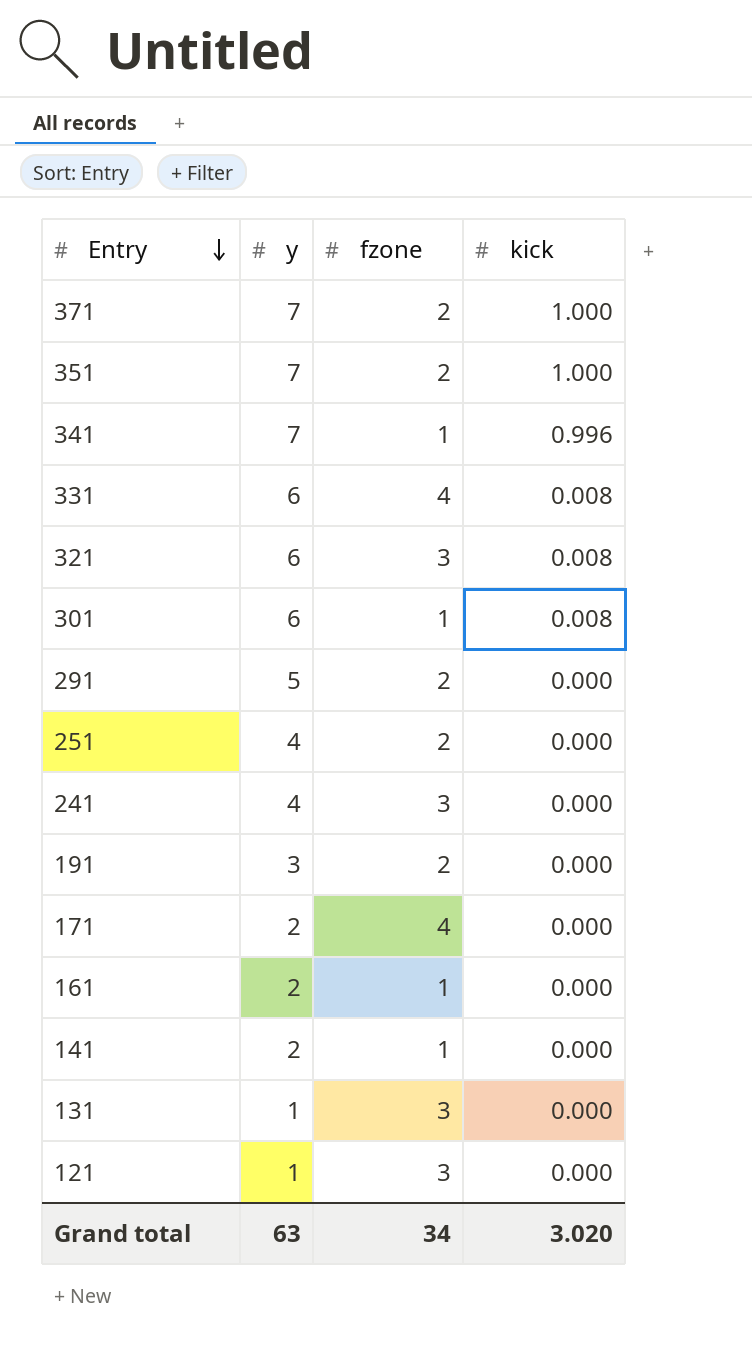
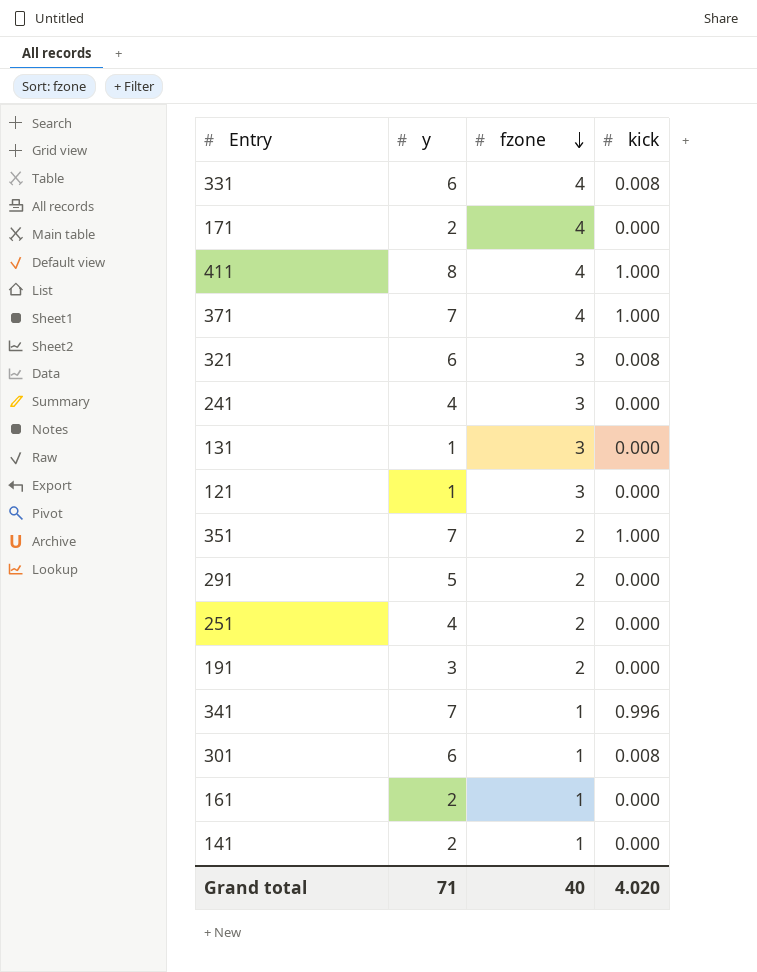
row order: Entry descending -> fzone descending
row 411: none -> 8 | 4 | 1.000
371 | fzone: 2 -> 4
Grand total | y: 63 -> 71
Grand total | fzone: 34 -> 40
Grand total | kick: 3.020 -> 4.020

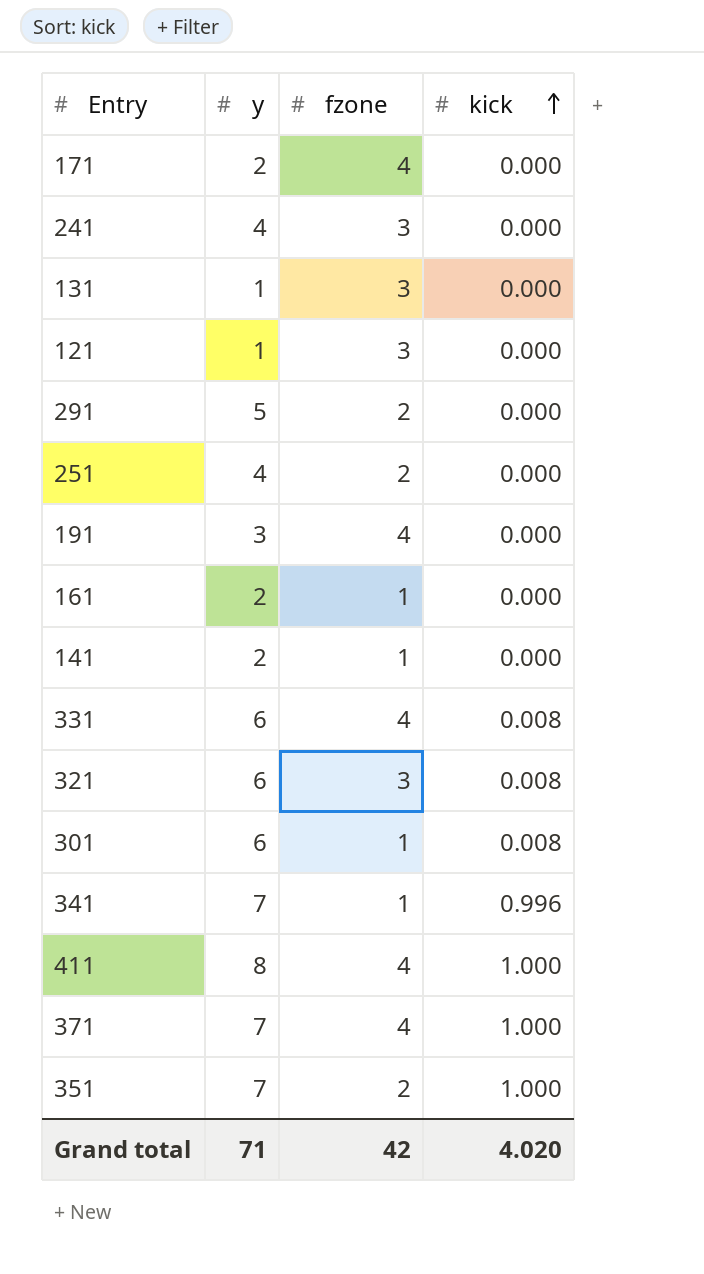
row order: fzone descending -> kick ascending
191 | fzone: 2 -> 4
Grand total | fzone: 40 -> 42

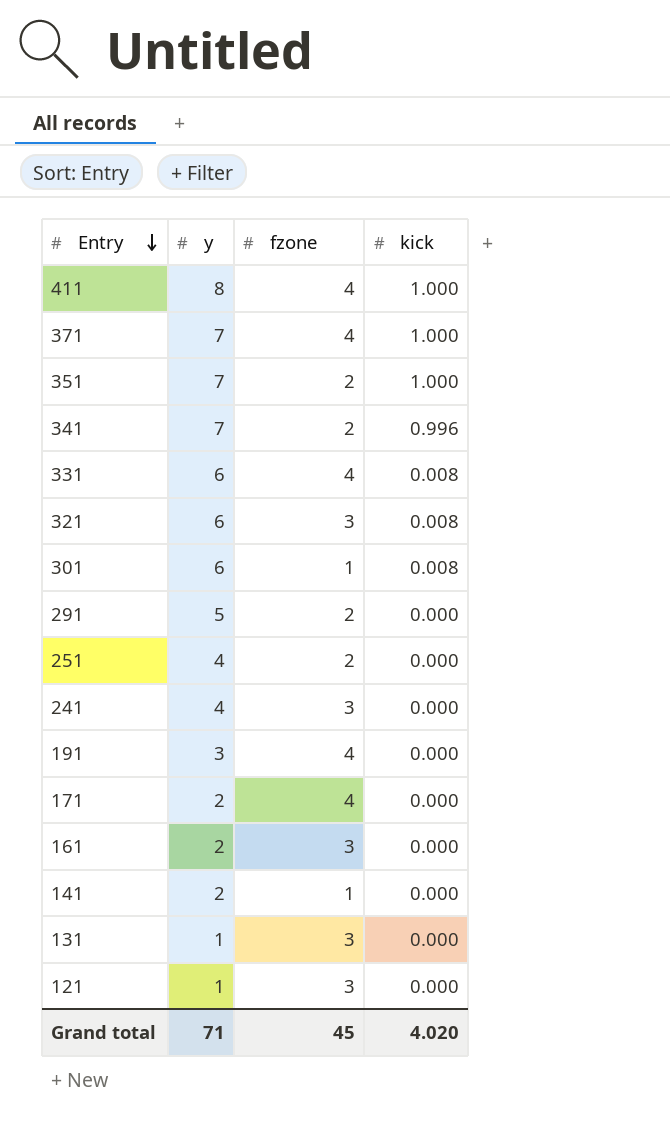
row order: kick ascending -> Entry descending
341 | fzone: 1 -> 2
161 | fzone: 1 -> 3
Grand total | fzone: 42 -> 45

